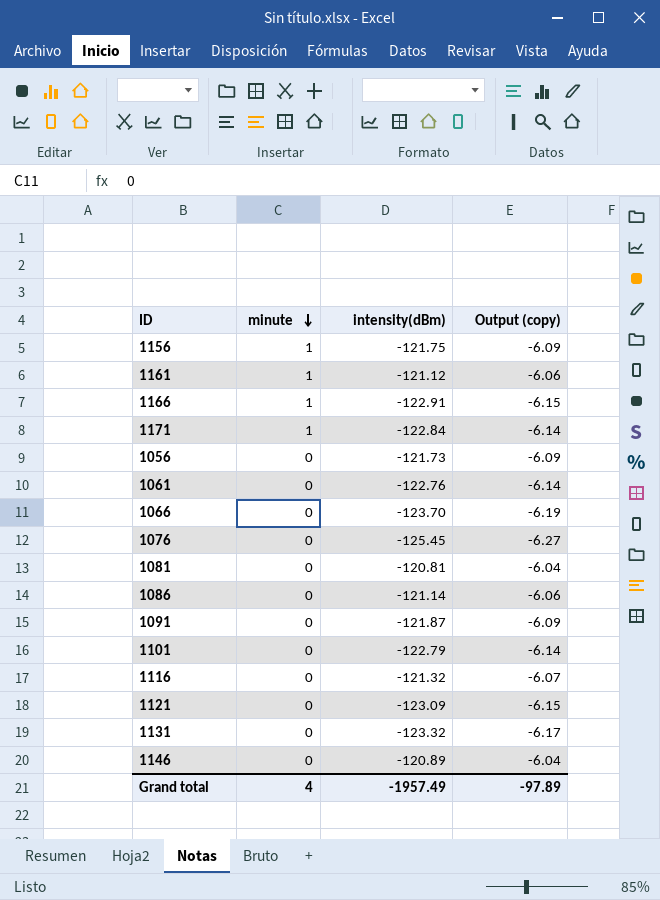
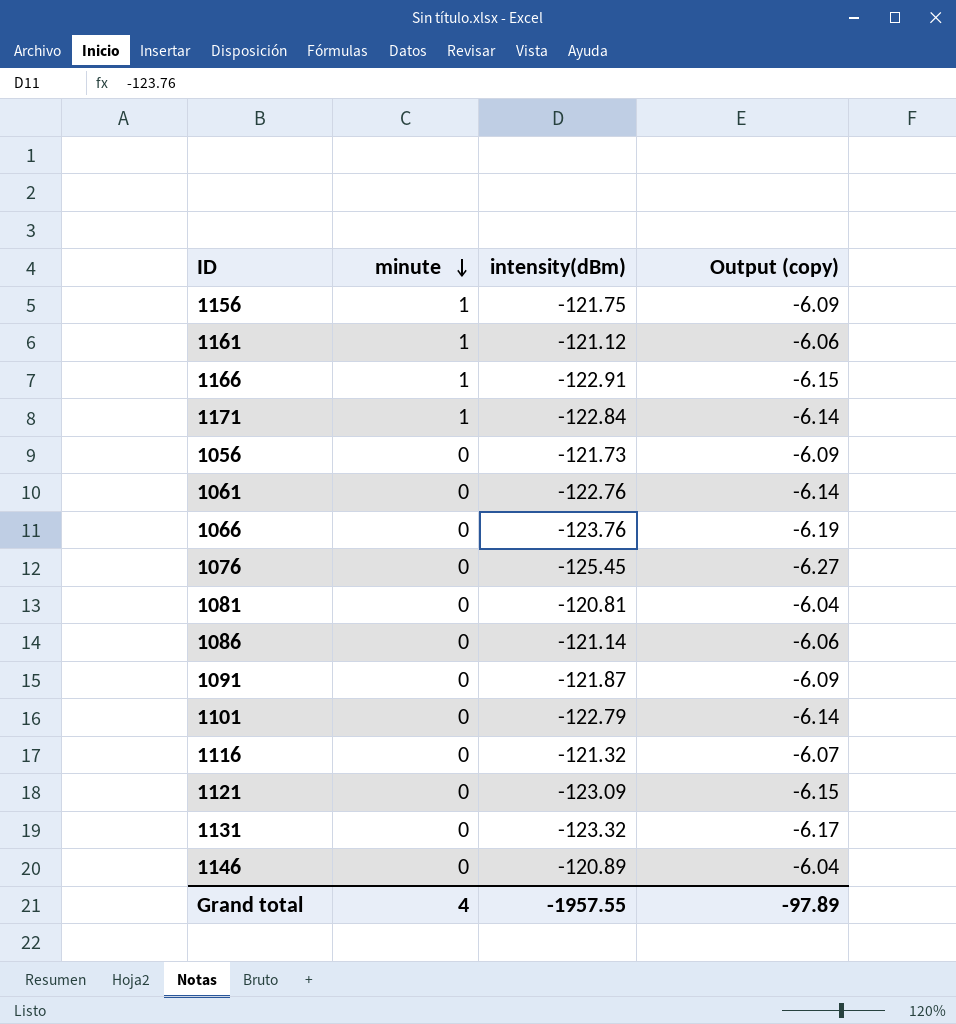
1066 | intensity(dBm): -123.70 -> -123.76
Grand total | intensity(dBm): -1957.49 -> -1957.55

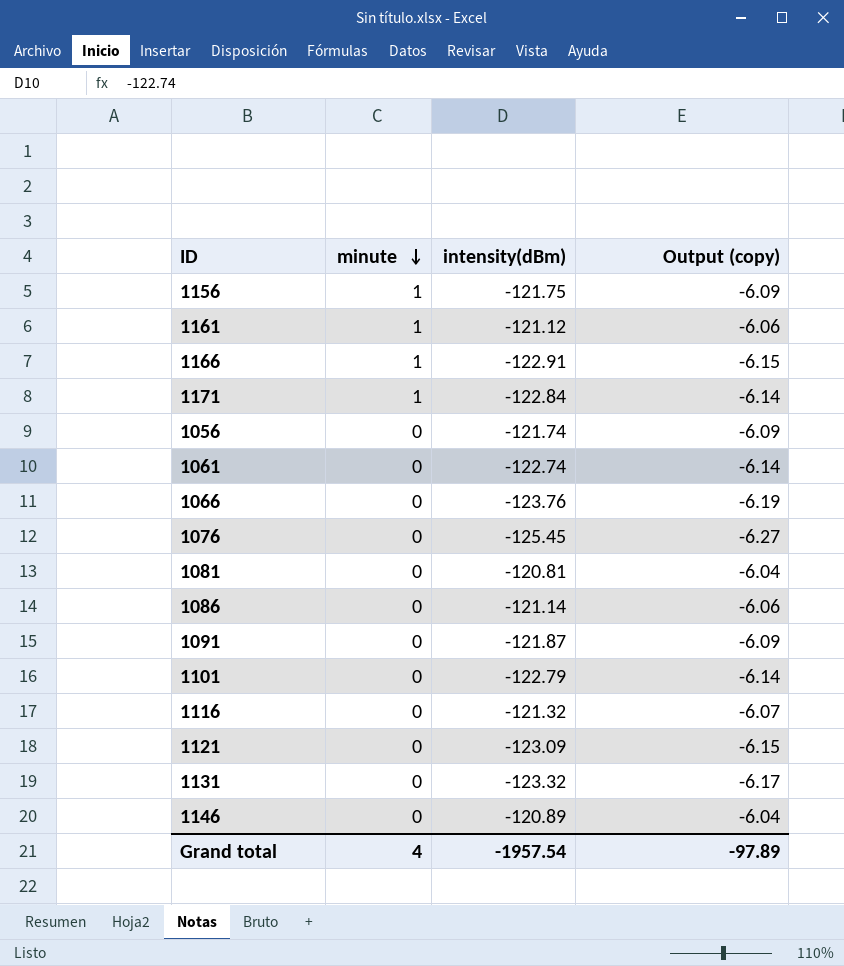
1056 | intensity(dBm): -121.73 -> -121.74
1061 | intensity(dBm): -122.76 -> -122.74
Grand total | intensity(dBm): -1957.55 -> -1957.54

